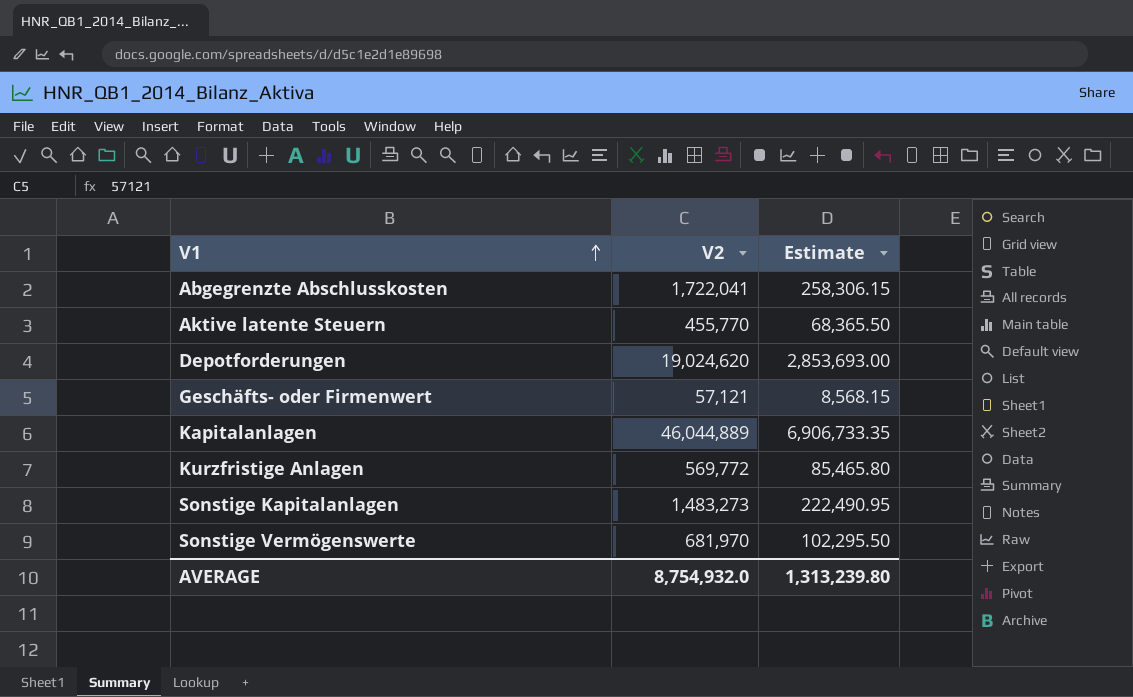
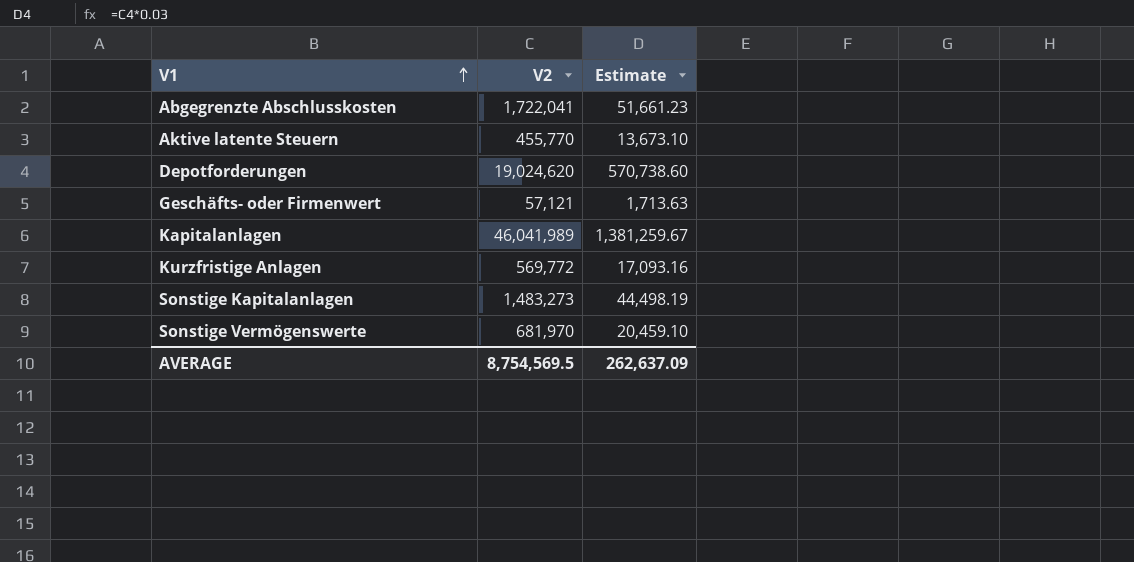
column Estimate | formula: [V2] * 0.15 -> [V2] * 0.03
Kapitalanlagen | V2: 46,044,889 -> 46,041,989
AVERAGE | V2: 8,754,932.0 -> 8,754,569.5
AVERAGE | Estimate: 1,313,239.80 -> 262,637.09

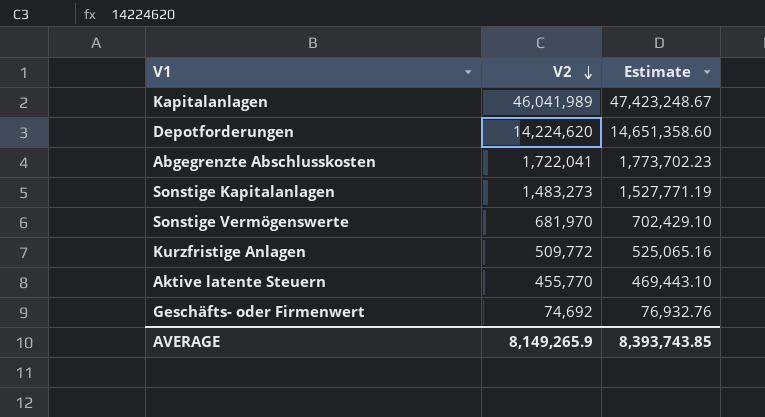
row order: V1 ascending -> V2 descending
column Estimate | formula: [V2] * 0.03 -> [V2] * 1.03
Depotforderungen | V2: 19,024,620 -> 14,224,620
Kurzfristige Anlagen | V2: 569,772 -> 509,772
Geschäfts- oder Firmenwert | V2: 57,121 -> 74,692
AVERAGE | V2: 8,754,569.5 -> 8,149,265.9
AVERAGE | Estimate: 262,637.09 -> 8,393,743.85

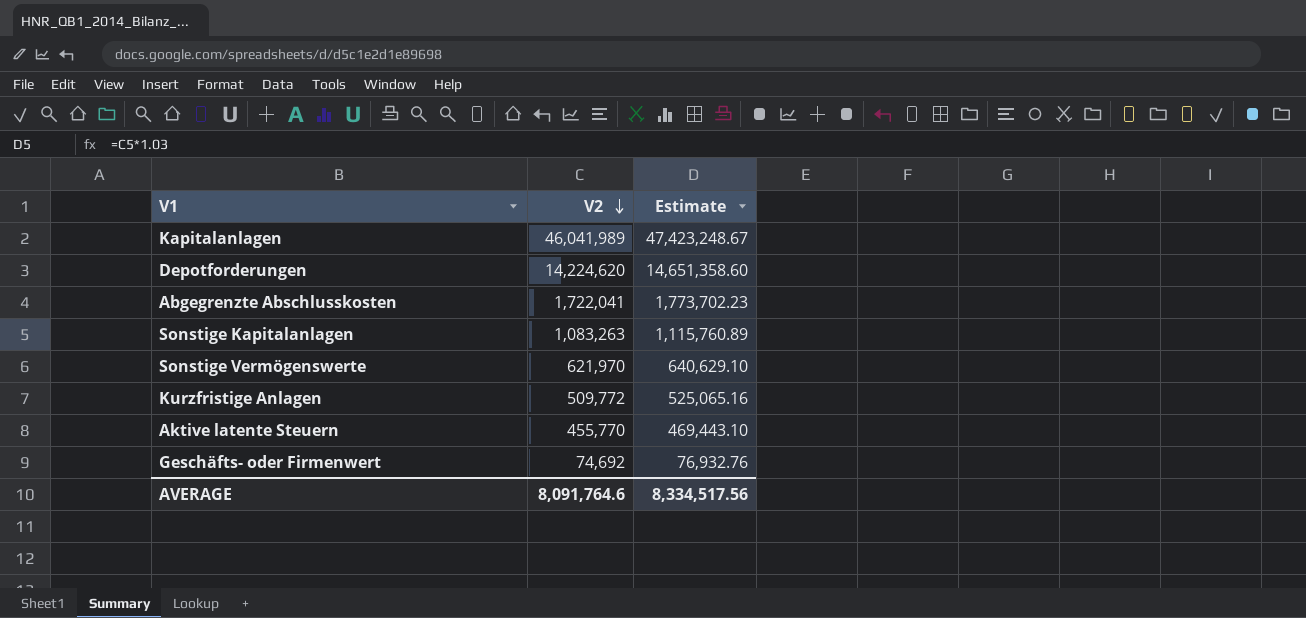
Sonstige Kapitalanlagen | V2: 1,483,273 -> 1,083,263
Sonstige Kapitalanlagen | Estimate: 1,527,771.19 -> 1,115,760.89
Sonstige Vermögenswerte | V2: 681,970 -> 621,970
Sonstige Vermögenswerte | Estimate: 702,429.10 -> 640,629.10
AVERAGE | V2: 8,149,265.9 -> 8,091,764.6
AVERAGE | Estimate: 8,393,743.85 -> 8,334,517.56

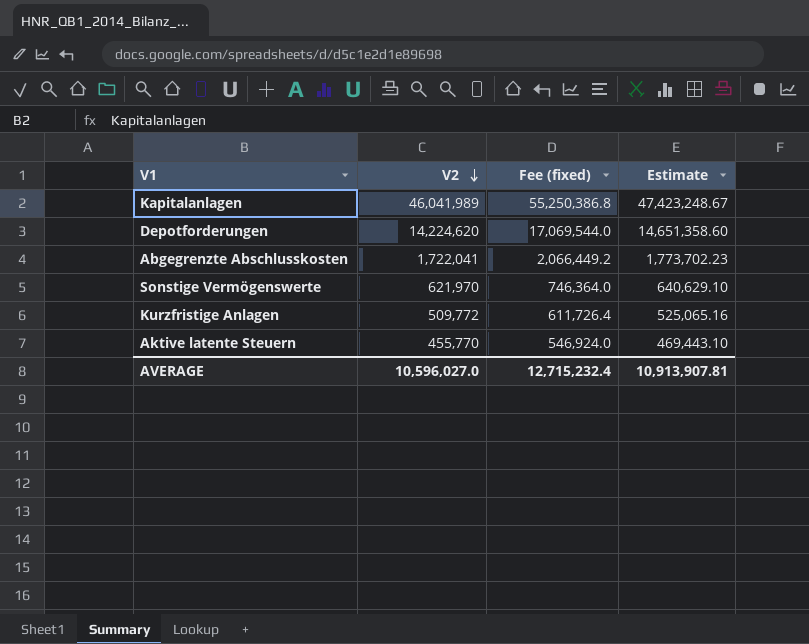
column Fee (fixed) | formula: none -> [V2] * 1.2
row Sonstige Kapitalanlagen: 1,083,263 | 1,115,760.89 -> none
row Geschäfts- oder Firmenwert: 74,692 | 76,932.76 -> none
AVERAGE | V2: 8,091,764.6 -> 10,596,027.0
AVERAGE | Estimate: 8,334,517.56 -> 10,913,907.81

